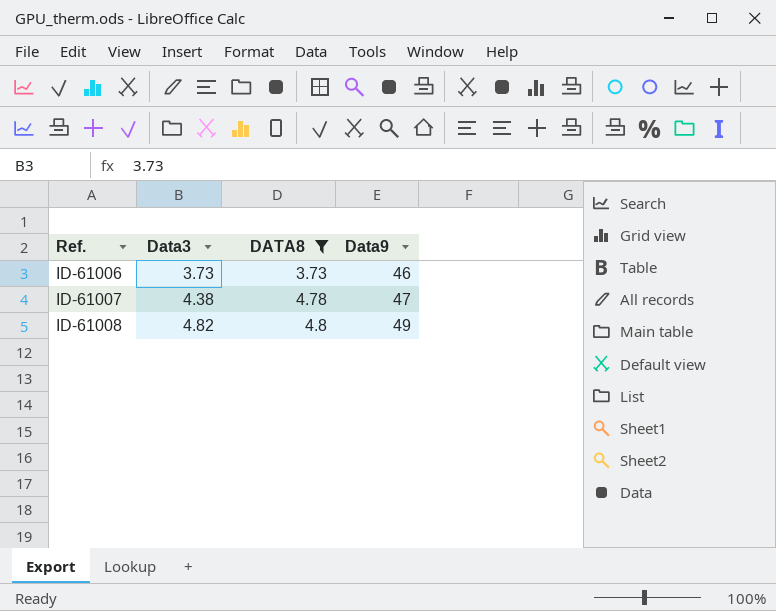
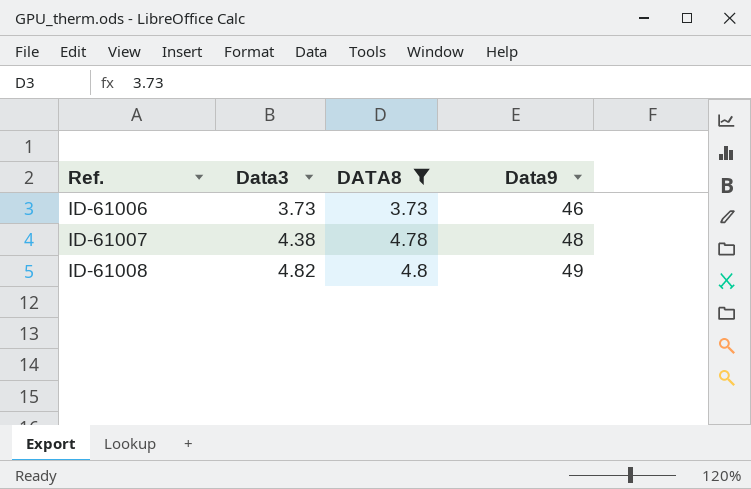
ID-61007 | Data9: 47 -> 48

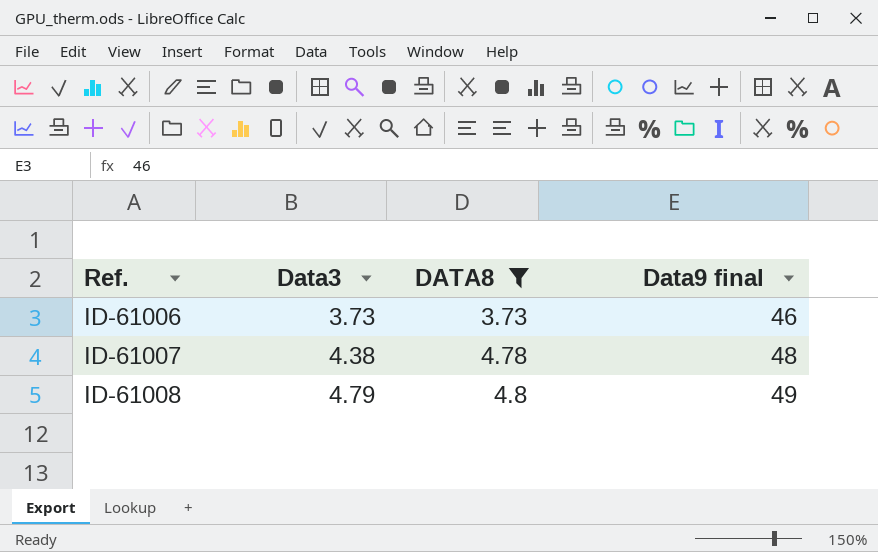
column name: Data9 -> Data9 final
ID-61008 | Data3: 4.82 -> 4.79

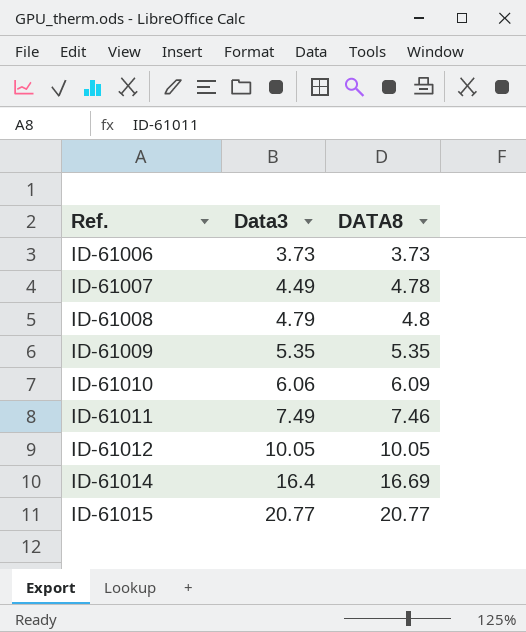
filter: DATA8 <= 4.8 -> none
column Data9 final | position: 4 -> none
ID-61007 | Data3: 4.38 -> 4.49

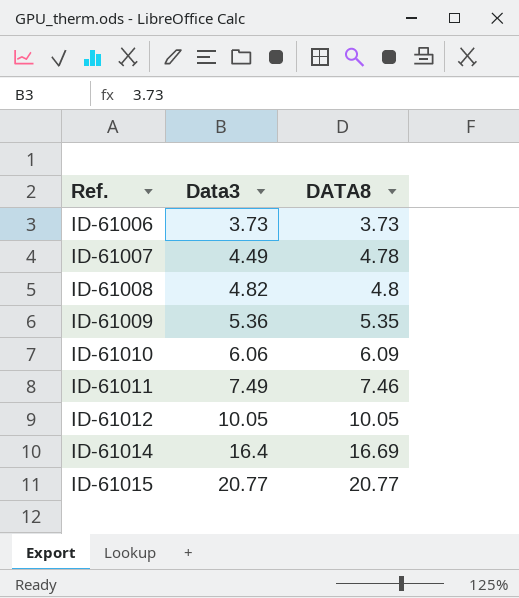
ID-61008 | Data3: 4.79 -> 4.82
ID-61009 | Data3: 5.35 -> 5.36

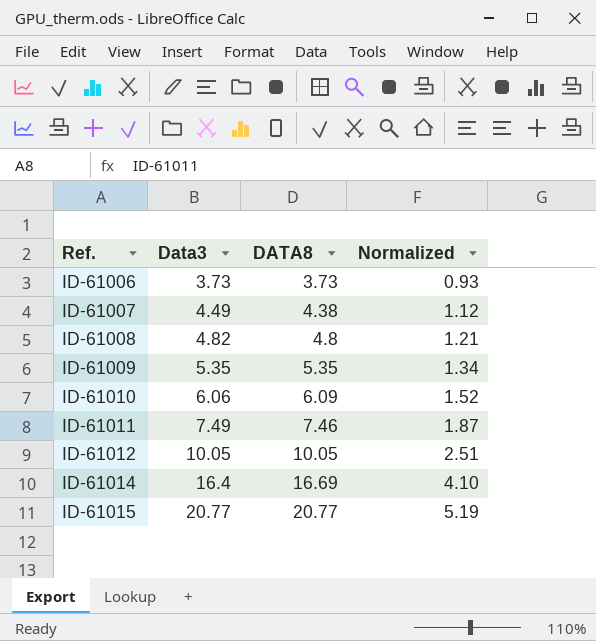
column Normalized | formula: none -> [Data3] * 0.25
ID-61007 | DATA8: 4.78 -> 4.38
ID-61009 | Data3: 5.36 -> 5.35

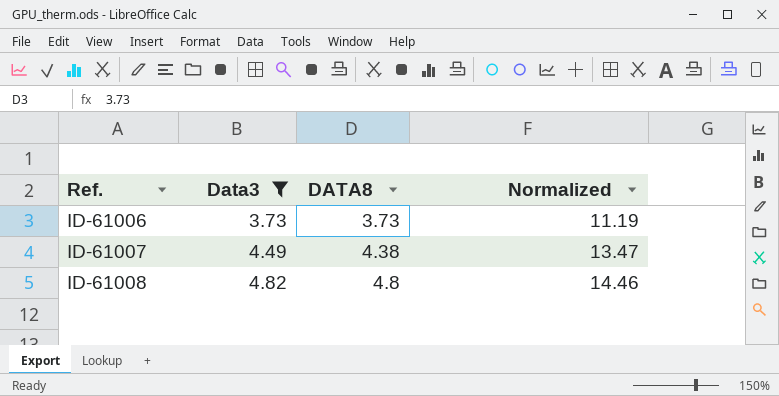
filter: none -> Data3 <= 4.82
column Normalized | formula: [Data3] * 0.25 -> [Data3] * 3

